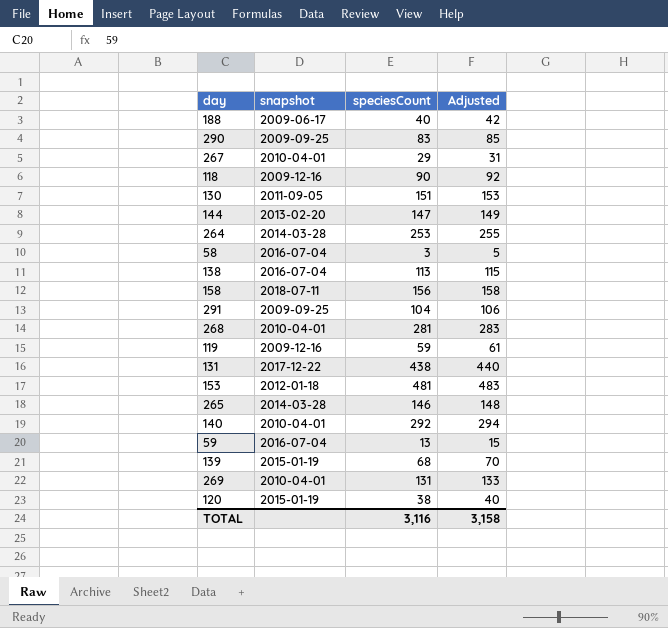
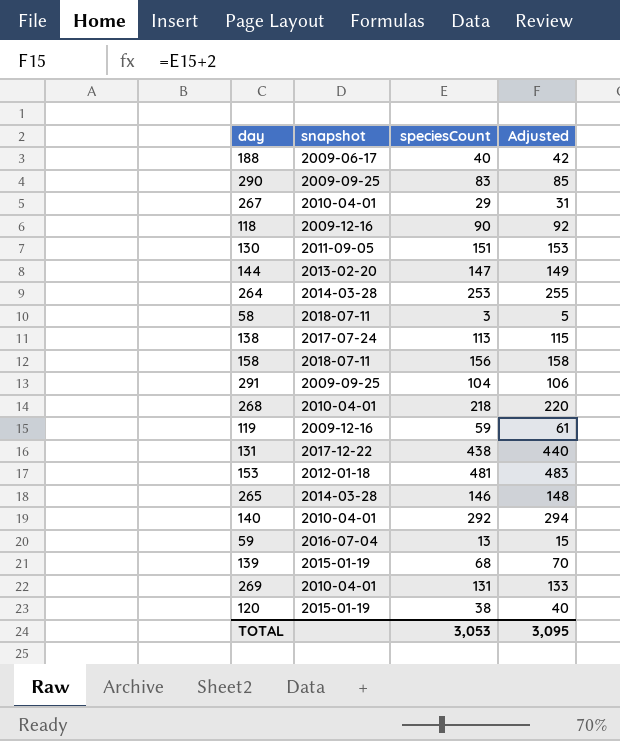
58 | snapshot: 2016-07-04 -> 2018-07-11
138 | snapshot: 2016-07-04 -> 2017-07-24
268 | speciesCount: 281 -> 218
268 | Adjusted: 283 -> 220
TOTAL | speciesCount: 3,116 -> 3,053
TOTAL | Adjusted: 3,158 -> 3,095

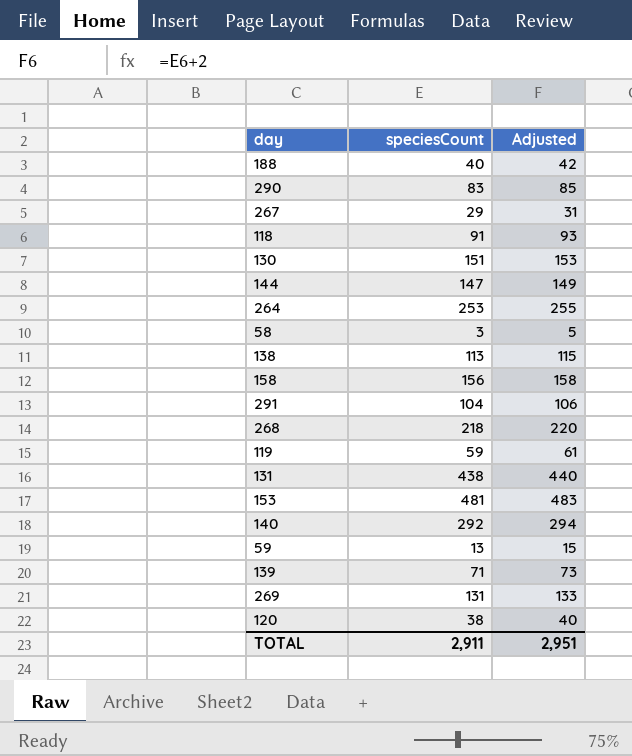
column snapshot | position: 2 -> none
row 265: 2014-03-28 | 146 | 148 -> none
118 | speciesCount: 90 -> 91
118 | Adjusted: 92 -> 93
139 | speciesCount: 68 -> 71
139 | Adjusted: 70 -> 73
TOTAL | speciesCount: 3,053 -> 2,911
TOTAL | Adjusted: 3,095 -> 2,951

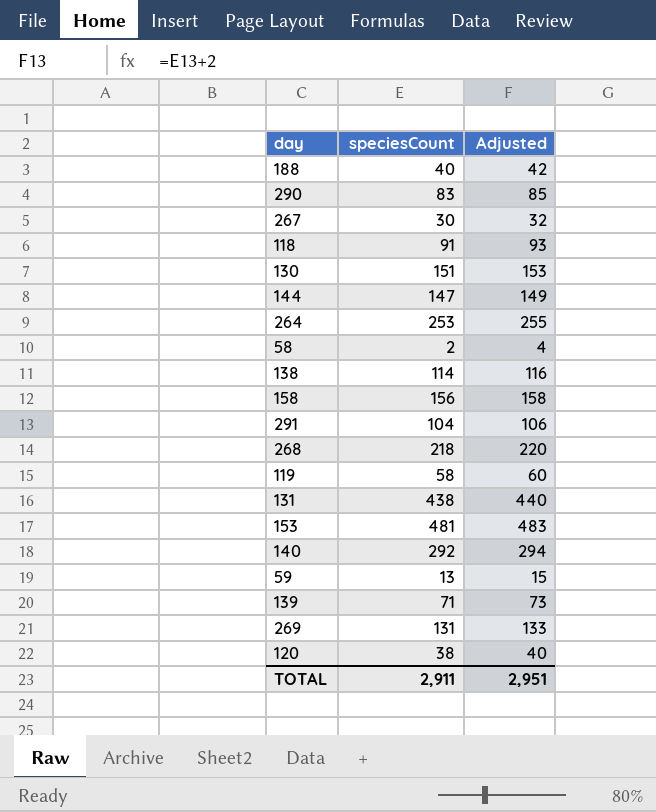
267 | speciesCount: 29 -> 30
267 | Adjusted: 31 -> 32
58 | speciesCount: 3 -> 2
58 | Adjusted: 5 -> 4
138 | speciesCount: 113 -> 114
138 | Adjusted: 115 -> 116
119 | speciesCount: 59 -> 58
119 | Adjusted: 61 -> 60

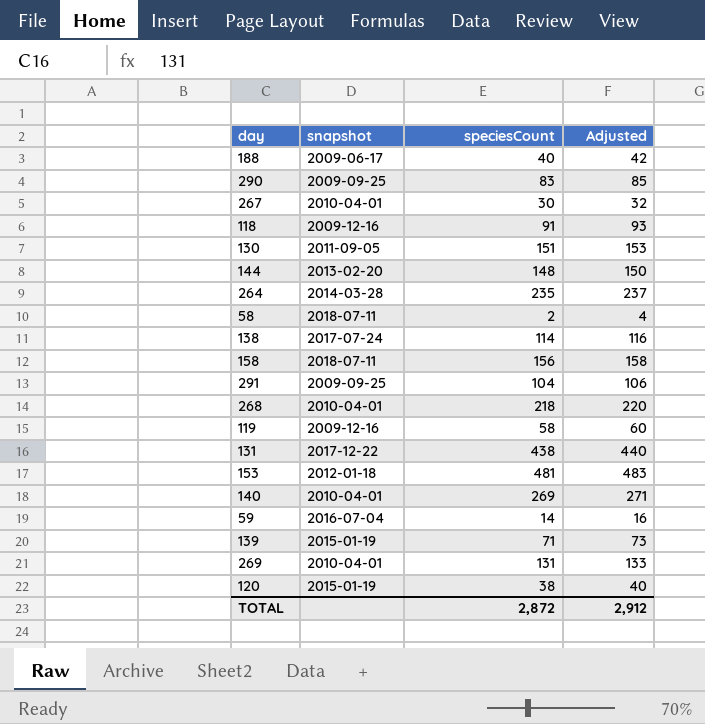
column snapshot | position: none -> 2
144 | speciesCount: 147 -> 148
144 | Adjusted: 149 -> 150
264 | speciesCount: 253 -> 235
264 | Adjusted: 255 -> 237
140 | speciesCount: 292 -> 269
140 | Adjusted: 294 -> 271
59 | speciesCount: 13 -> 14
59 | Adjusted: 15 -> 16
TOTAL | speciesCount: 2,911 -> 2,872
TOTAL | Adjusted: 2,951 -> 2,912

